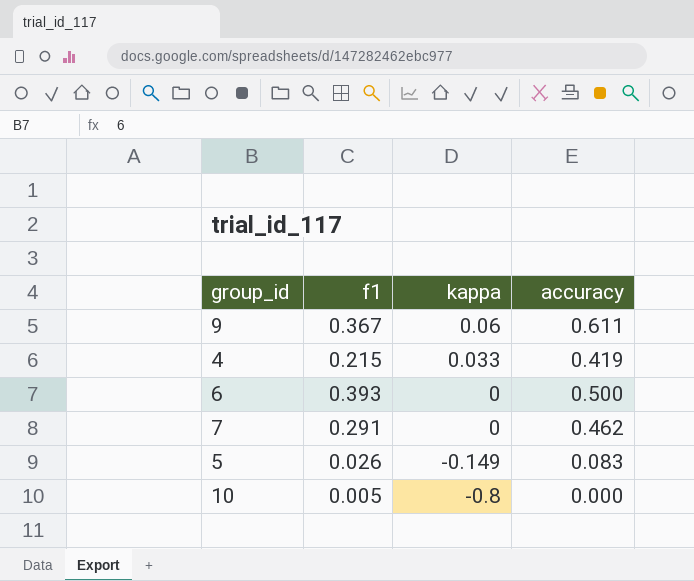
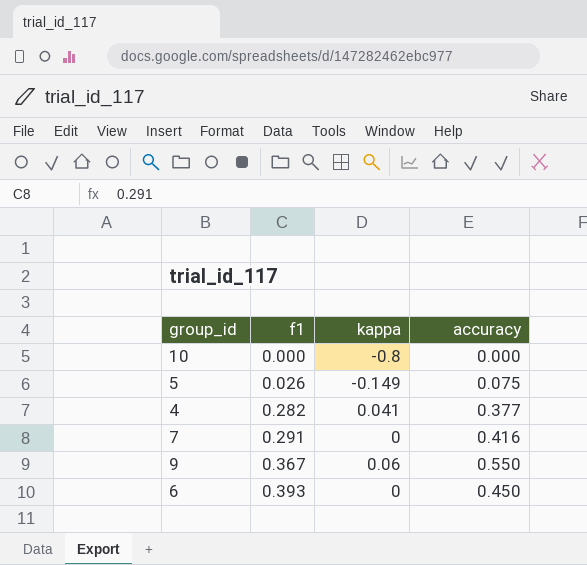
row order: kappa descending -> f1 ascending
10 | f1: 0.005 -> 0.000
5 | accuracy: 0.083 -> 0.075
4 | f1: 0.215 -> 0.282
4 | kappa: 0.033 -> 0.041
4 | accuracy: 0.419 -> 0.377
7 | accuracy: 0.462 -> 0.416
9 | accuracy: 0.611 -> 0.550
6 | accuracy: 0.500 -> 0.450

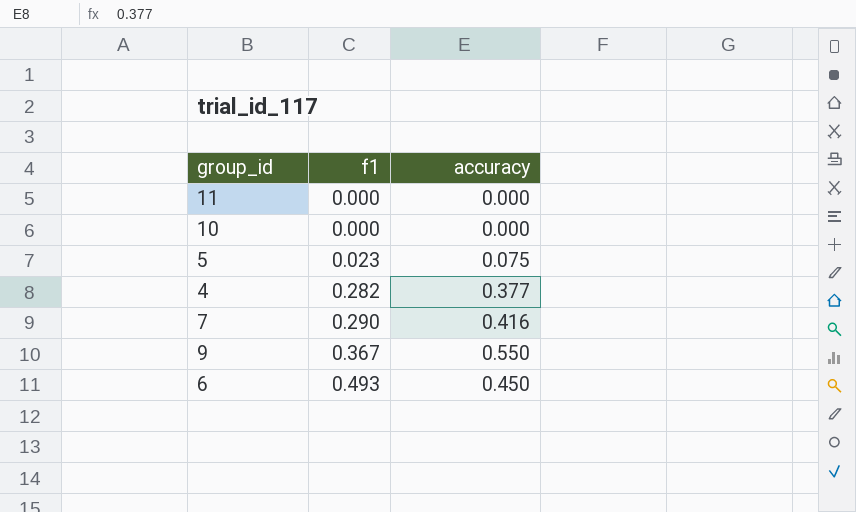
column kappa | position: 3 -> none
row 11: none -> 0.000 | 0.000
5 | f1: 0.026 -> 0.023
7 | f1: 0.291 -> 0.290
6 | f1: 0.393 -> 0.493

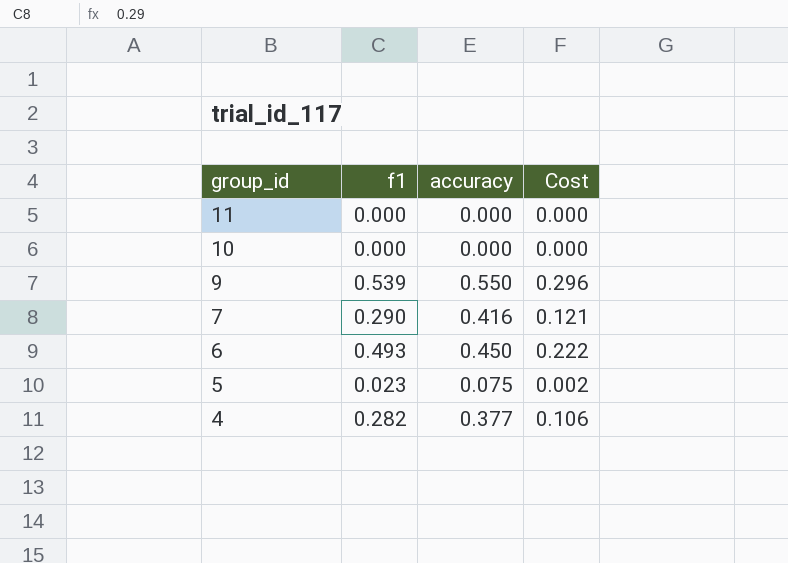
row order: f1 ascending -> group_id descending
column Cost | formula: none -> [f1] * [accuracy]
9 | f1: 0.367 -> 0.539

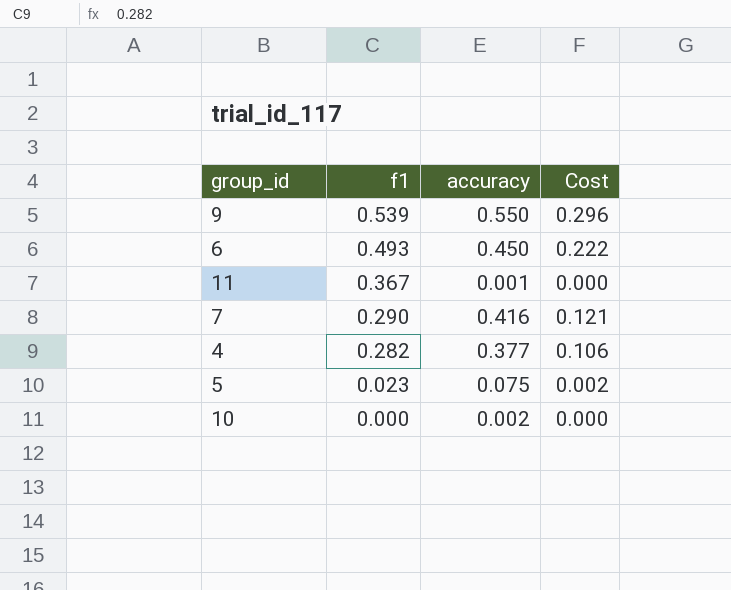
row order: group_id descending -> f1 descending
11 | f1: 0.000 -> 0.367
11 | accuracy: 0.000 -> 0.001
10 | accuracy: 0.000 -> 0.002

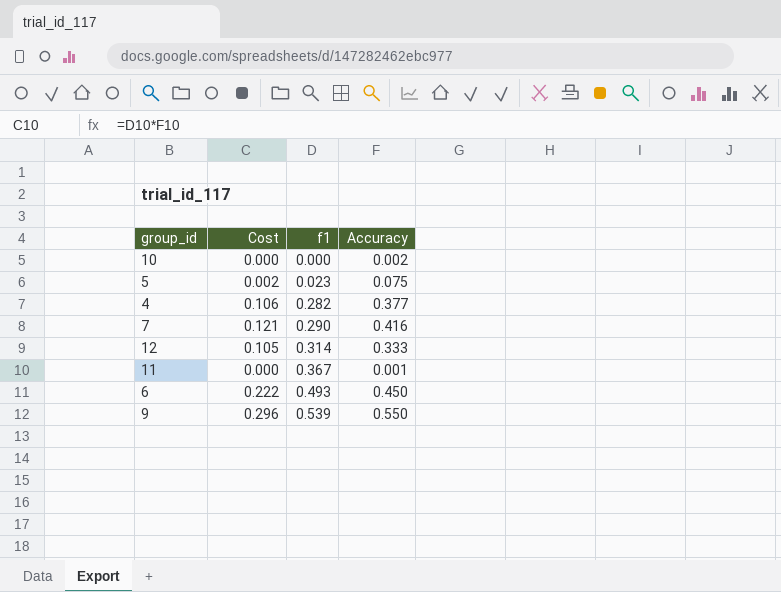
row order: f1 descending -> f1 ascending
column Cost | position: 4 -> 2
column name: accuracy -> Accuracy
row 12: none -> 0.105 | 0.314 | 0.333

